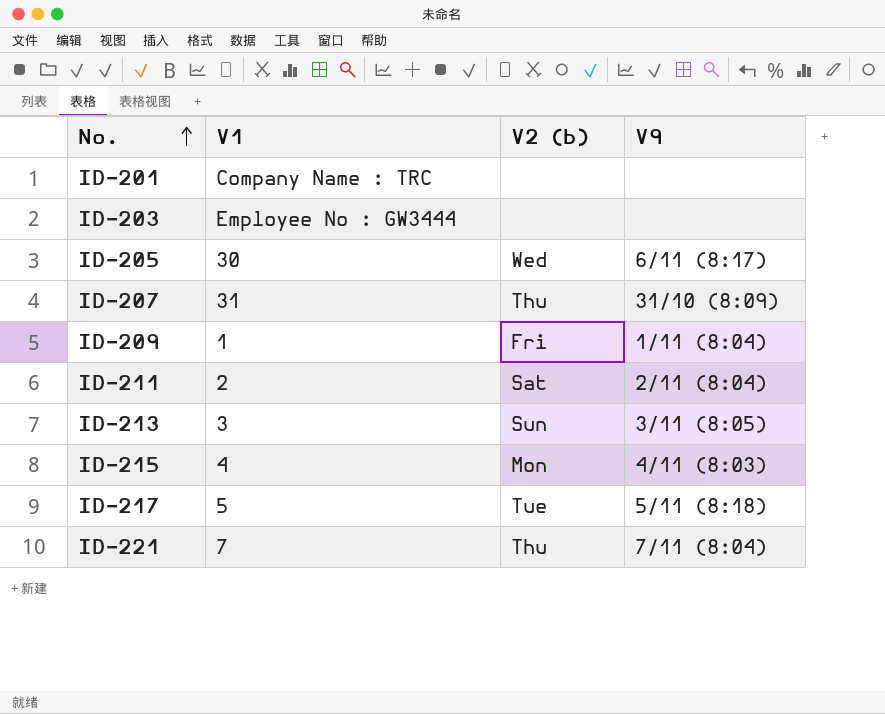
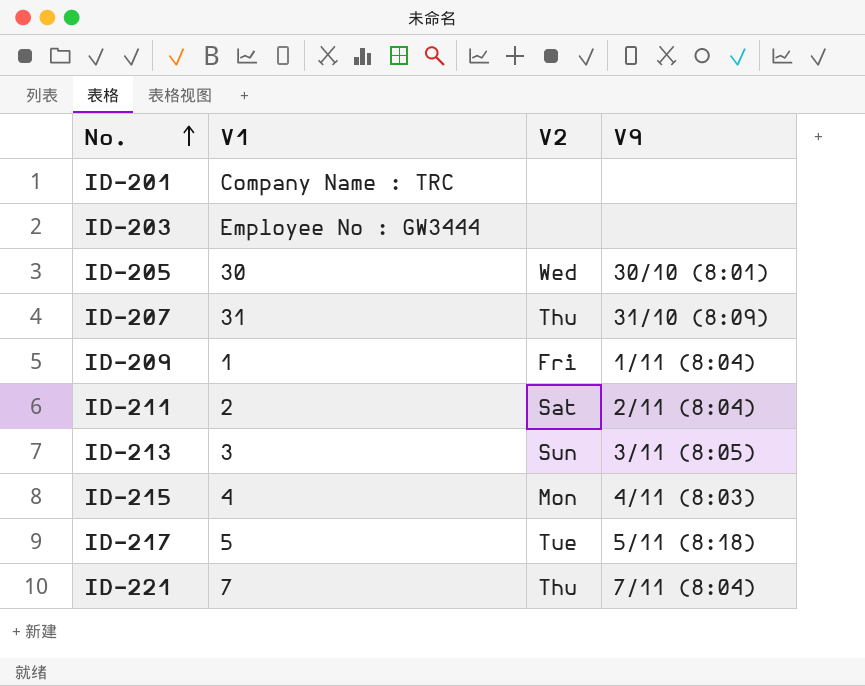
column name: V2 (b) -> V2
ID-205 | V9: 6/11 (8:17) -> 30/10 (8:01)

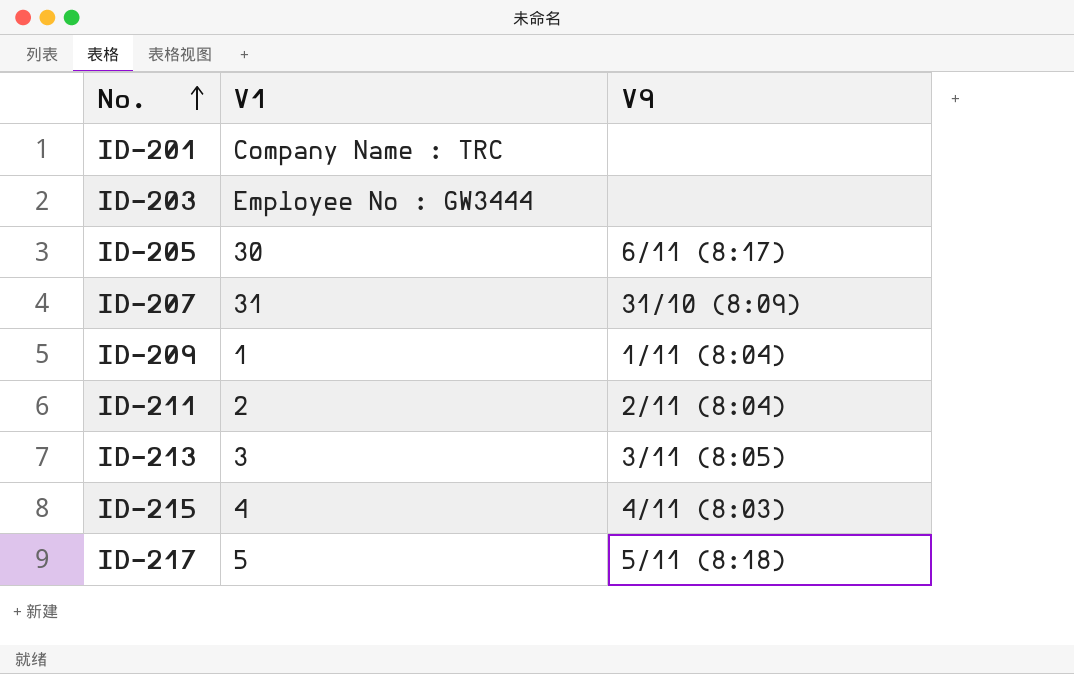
column V2 | position: 3 -> none
row ID-221: 7 | Thu | 7/11 (8:04) -> none
ID-205 | V9: 30/10 (8:01) -> 6/11 (8:17)

